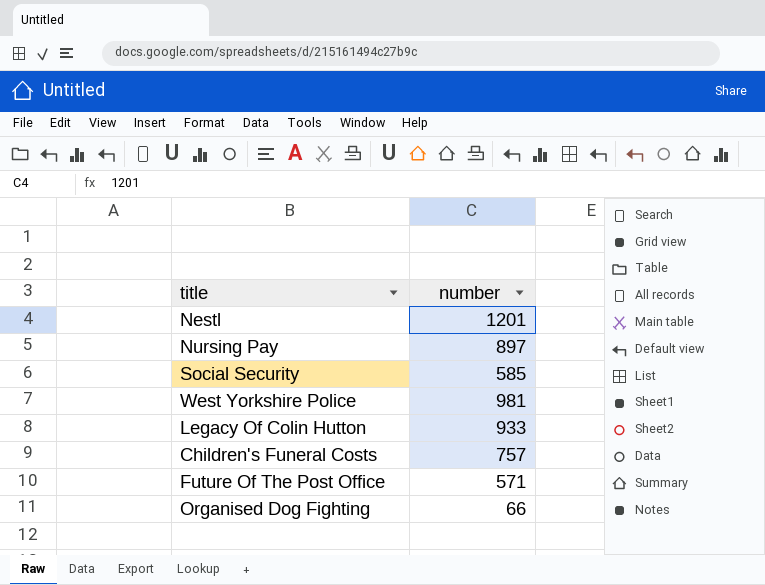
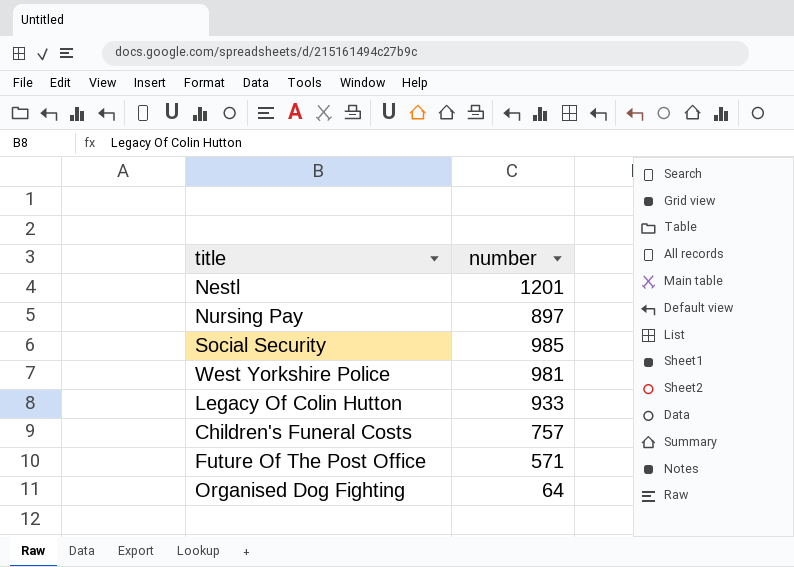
Social Security | number: 585 -> 985
Organised Dog Fighting | number: 66 -> 64

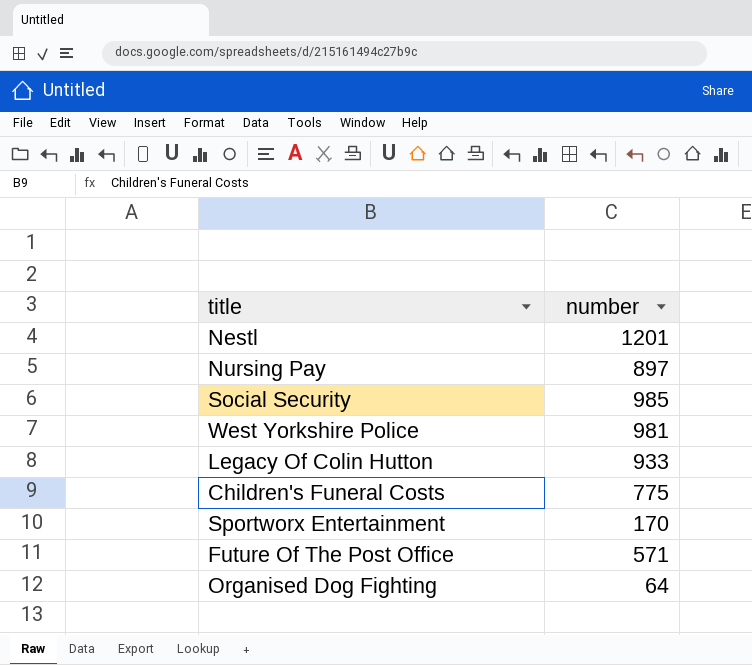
Children's Funeral Costs | number: 757 -> 775
row Sportworx Entertainment: none -> 170

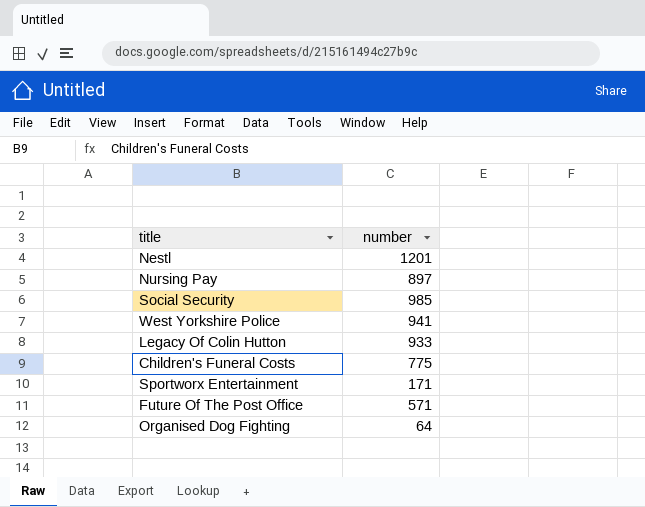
West Yorkshire Police | number: 981 -> 941
Sportworx Entertainment | number: 170 -> 171

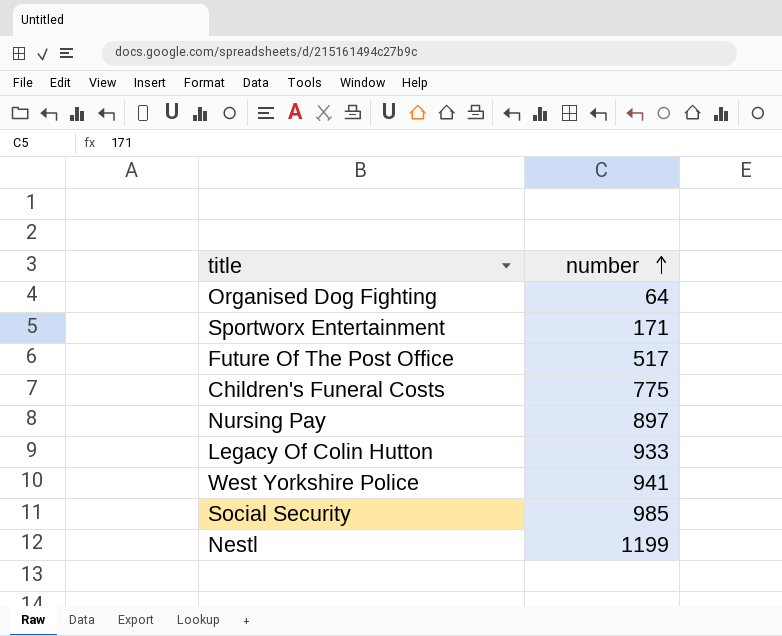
row order: none -> number ascending
Future Of The Post Office | number: 571 -> 517
Nestl | number: 1201 -> 1199

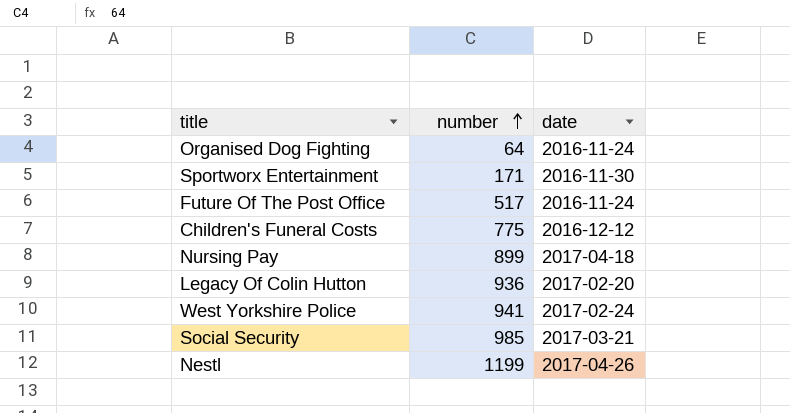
column date | position: none -> 3
Nursing Pay | number: 897 -> 899
Legacy Of Colin Hutton | number: 933 -> 936

